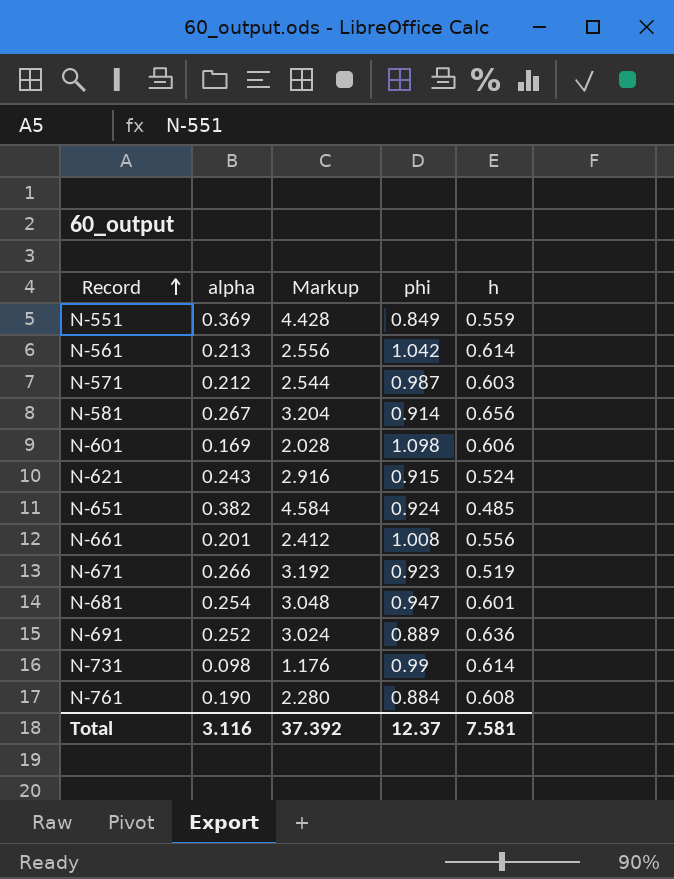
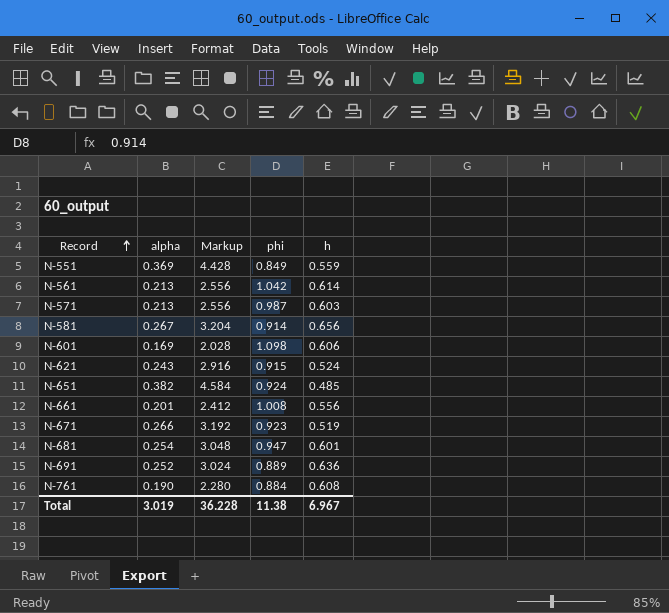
row N-731: 0.098 | 1.176 | 0.99 | 0.614 -> none
N-571 | alpha: 0.212 -> 0.213
N-571 | Markup: 2.544 -> 2.556
Total | alpha: 3.116 -> 3.019
Total | Markup: 37.392 -> 36.228
Total | phi: 12.37 -> 11.38
Total | h: 7.581 -> 6.967

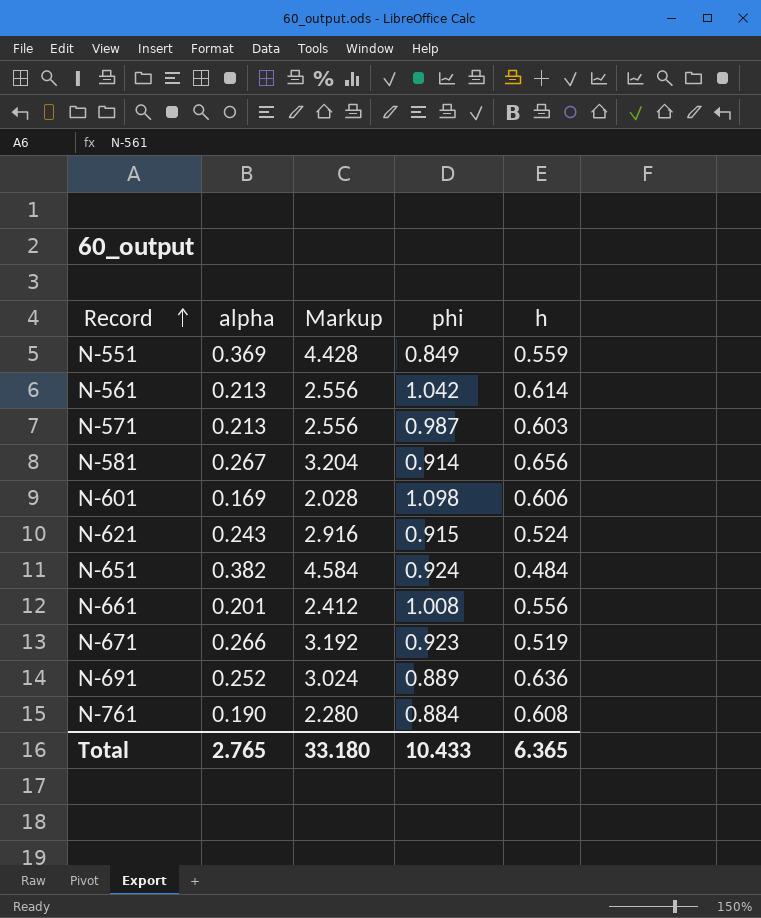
row N-681: 0.254 | 3.048 | 0.947 | 0.601 -> none
N-651 | h: 0.485 -> 0.484
Total | alpha: 3.019 -> 2.765
Total | Markup: 36.228 -> 33.180
Total | phi: 11.38 -> 10.433
Total | h: 6.967 -> 6.365

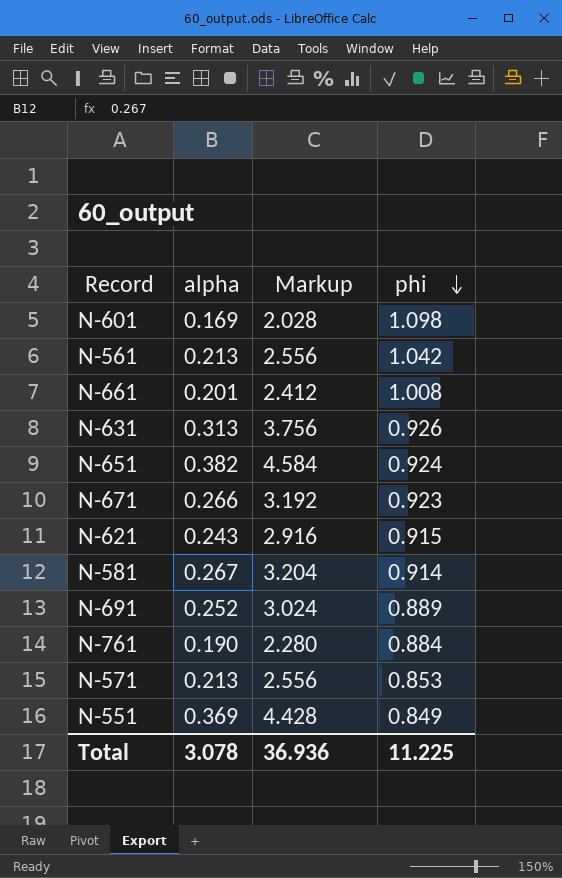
row order: Record ascending -> phi descending
column h | position: 5 -> none
row N-631: none -> 0.313 | 3.756 | 0.926
N-571 | phi: 0.987 -> 0.853
Total | alpha: 2.765 -> 3.078
Total | Markup: 33.180 -> 36.936
Total | phi: 10.433 -> 11.225

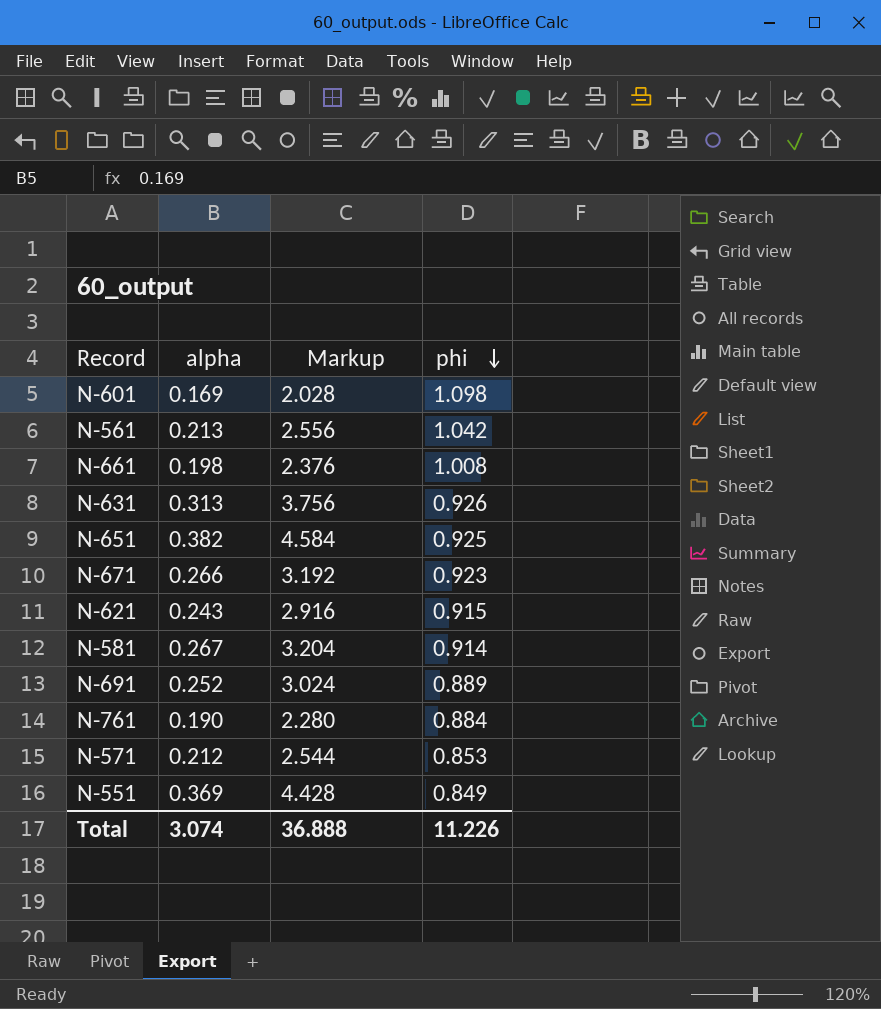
N-661 | alpha: 0.201 -> 0.198
N-661 | Markup: 2.412 -> 2.376
N-651 | phi: 0.924 -> 0.925
N-571 | alpha: 0.213 -> 0.212
N-571 | Markup: 2.556 -> 2.544
Total | alpha: 3.078 -> 3.074
Total | Markup: 36.936 -> 36.888
Total | phi: 11.225 -> 11.226

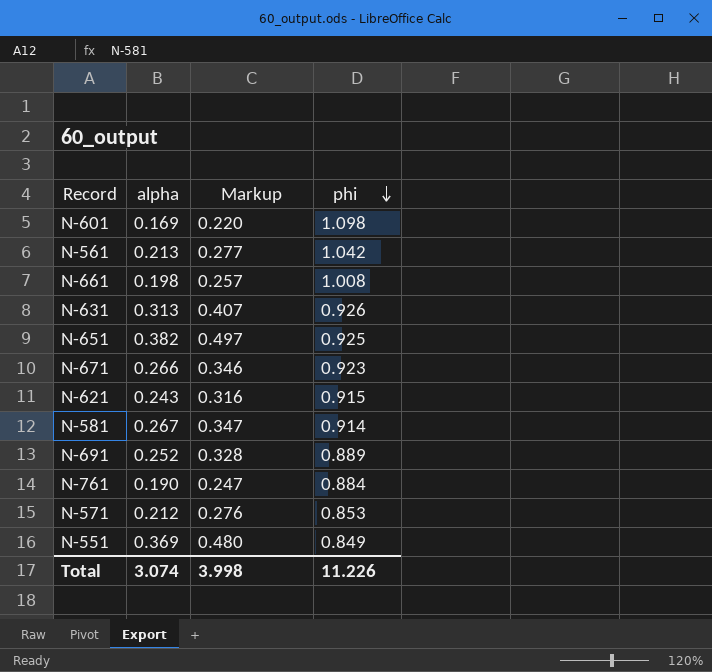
column Markup | formula: [alpha] * 12 -> [alpha] * 1.3
Total | Markup: 36.888 -> 3.998

